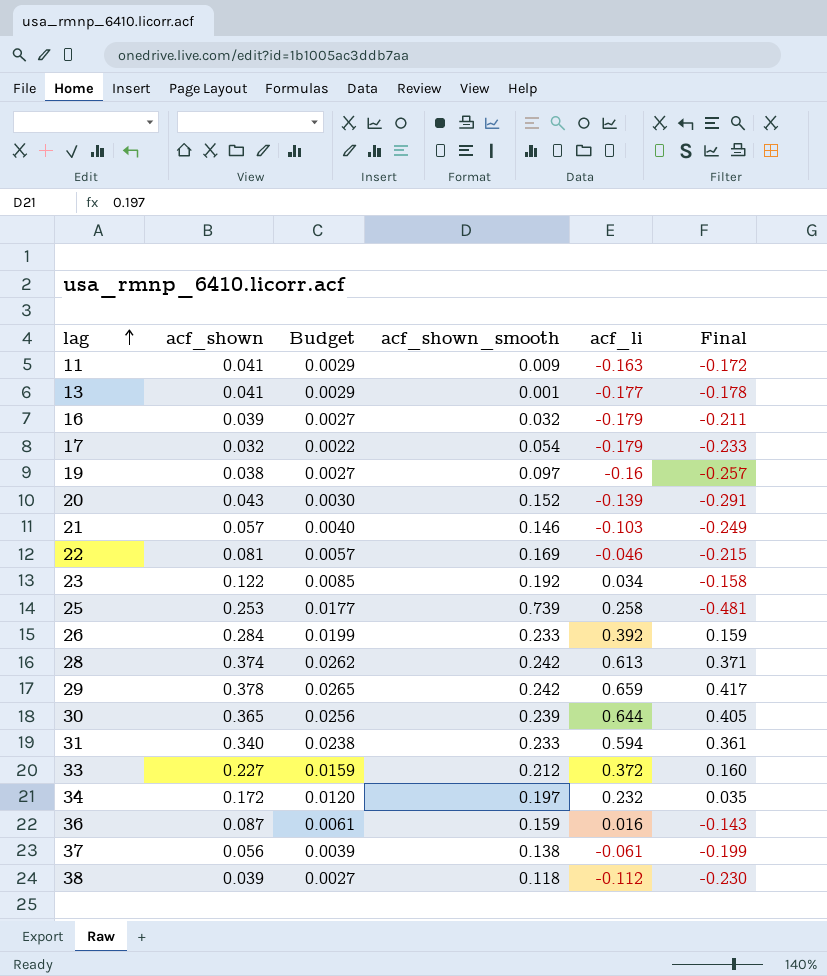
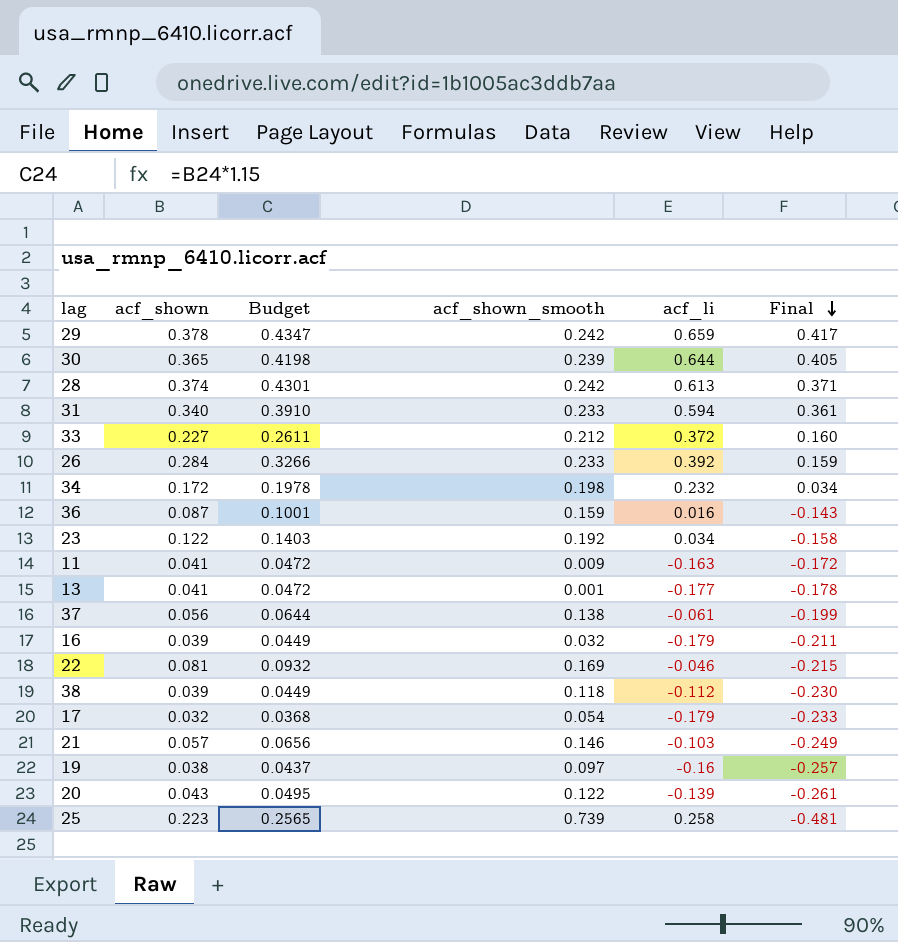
row order: lag ascending -> Final descending
column Budget | formula: [acf_shown] * 0.07 -> [acf_shown] * 1.15
34 | acf_shown_smooth: 0.197 -> 0.198
34 | Final: 0.035 -> 0.034
20 | acf_shown_smooth: 0.152 -> 0.122
20 | Final: -0.291 -> -0.261
25 | acf_shown: 0.253 -> 0.223

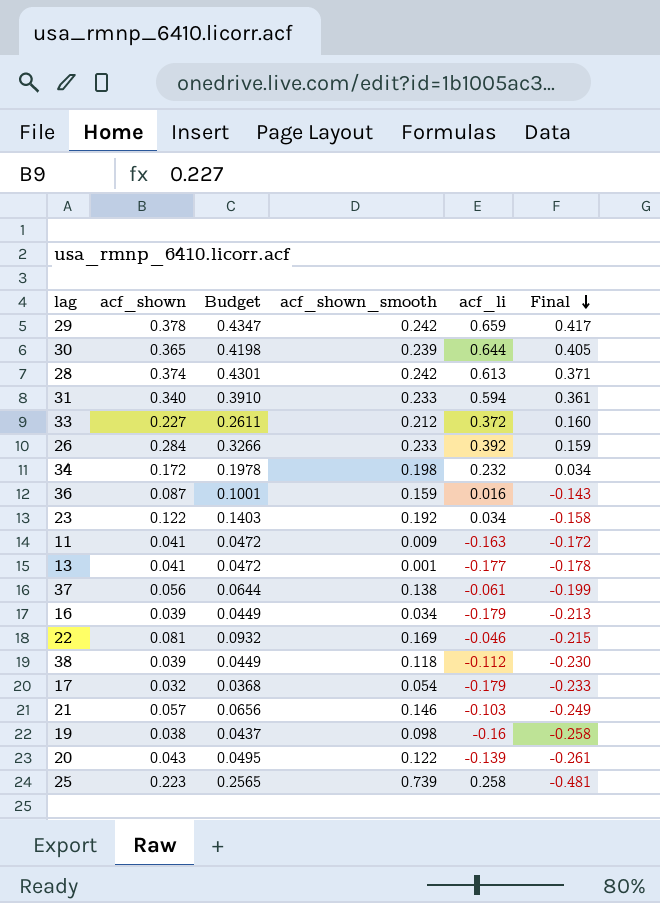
16 | acf_shown_smooth: 0.032 -> 0.034
16 | Final: -0.211 -> -0.213
19 | acf_shown_smooth: 0.097 -> 0.098
19 | Final: -0.257 -> -0.258

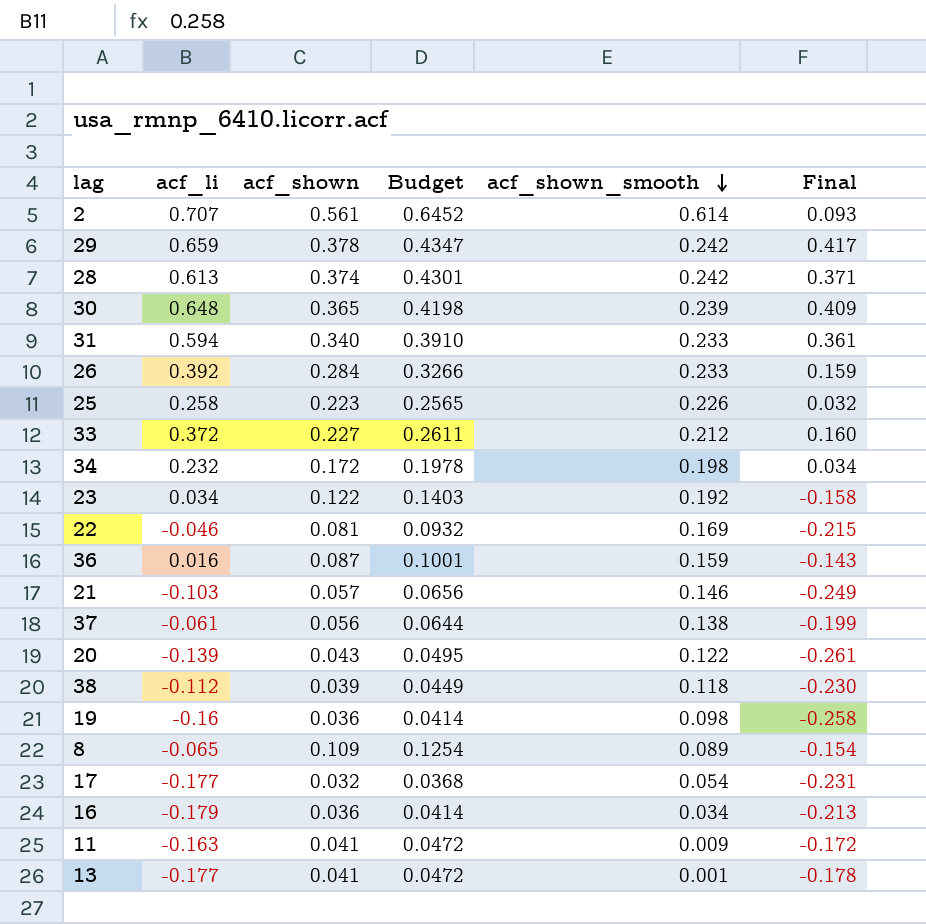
row order: Final descending -> acf_shown_smooth descending
column acf_li | position: 5 -> 2
row 2: none -> 0.707 | 0.561 | 0.6452 | 0.614 | 0.093
30 | acf_li: 0.644 -> 0.648
30 | Final: 0.405 -> 0.409
25 | acf_shown_smooth: 0.739 -> 0.226
25 | Final: -0.481 -> 0.032
19 | acf_shown: 0.038 -> 0.036
19 | Budget: 0.0437 -> 0.0414
row 8: none -> -0.065 | 0.109 | 0.1254 | 0.089 | -0.154
17 | acf_li: -0.179 -> -0.177
17 | Final: -0.233 -> -0.231
16 | acf_shown: 0.039 -> 0.036
16 | Budget: 0.0449 -> 0.0414

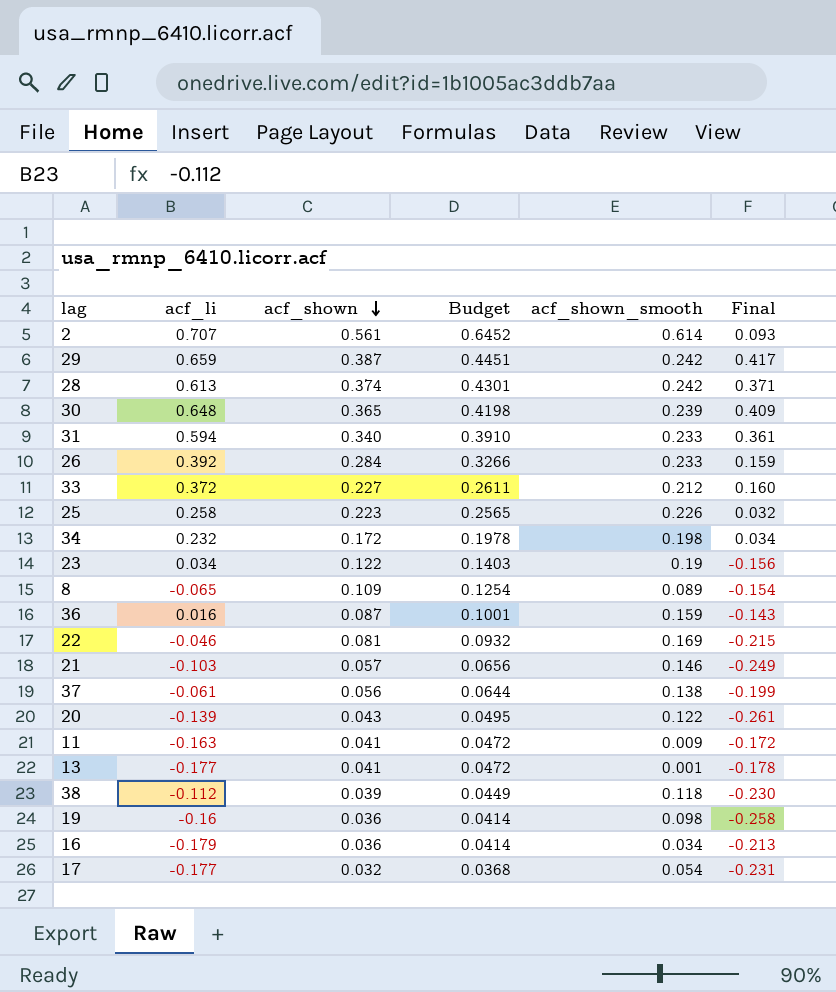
row order: acf_shown_smooth descending -> acf_shown descending
29 | acf_shown: 0.378 -> 0.387
29 | Budget: 0.4347 -> 0.4451
23 | acf_shown_smooth: 0.192 -> 0.19
23 | Final: -0.158 -> -0.156

